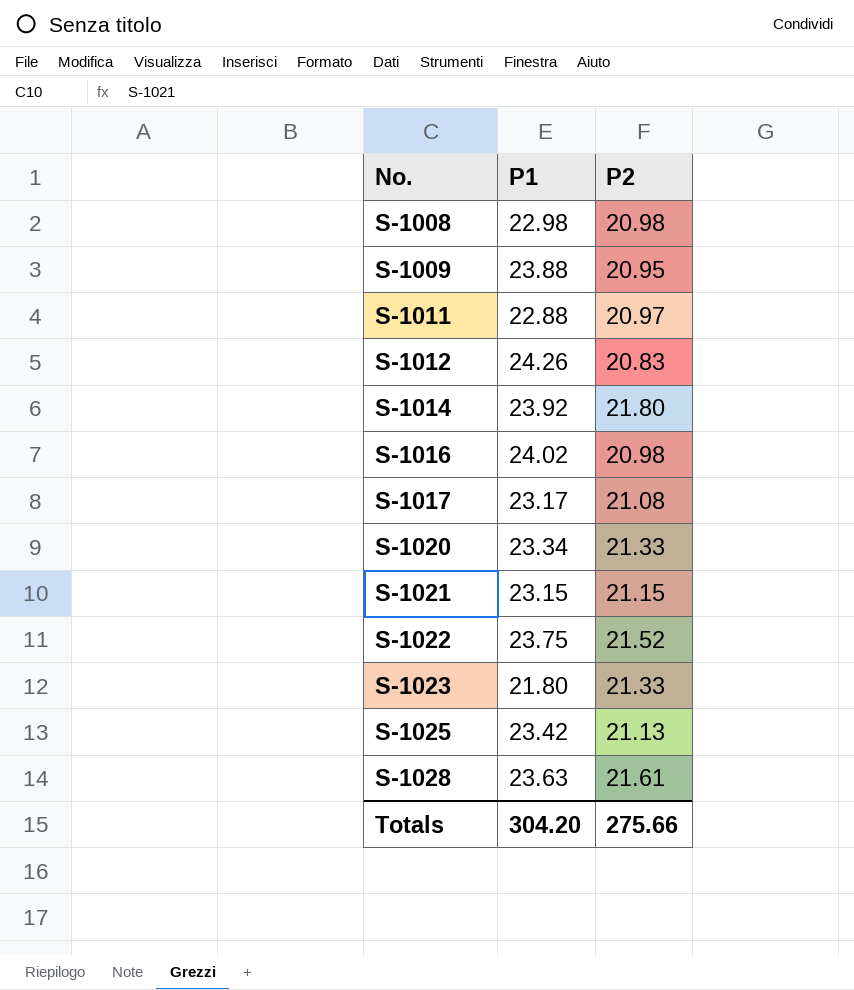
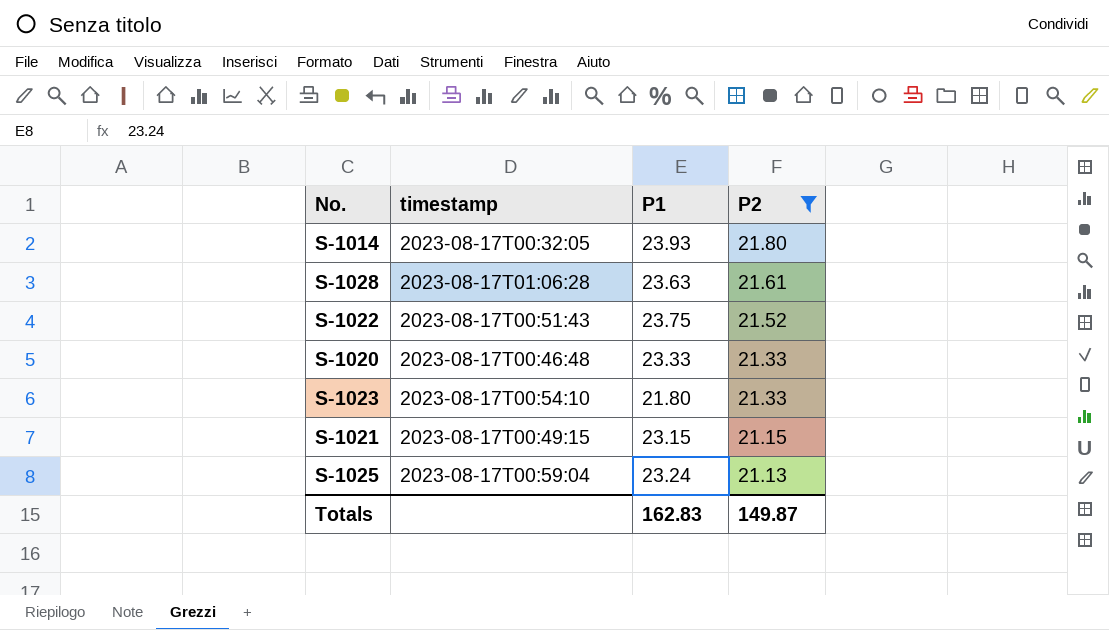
filter: none -> P2 >= 21.13
row order: No. ascending -> P2 descending
column timestamp | position: none -> 2
S-1014 | P1: 23.92 -> 23.93
S-1020 | P1: 23.34 -> 23.33
S-1025 | P1: 23.42 -> 23.24
Totals | P1: 304.20 -> 162.83
Totals | P2: 275.66 -> 149.87

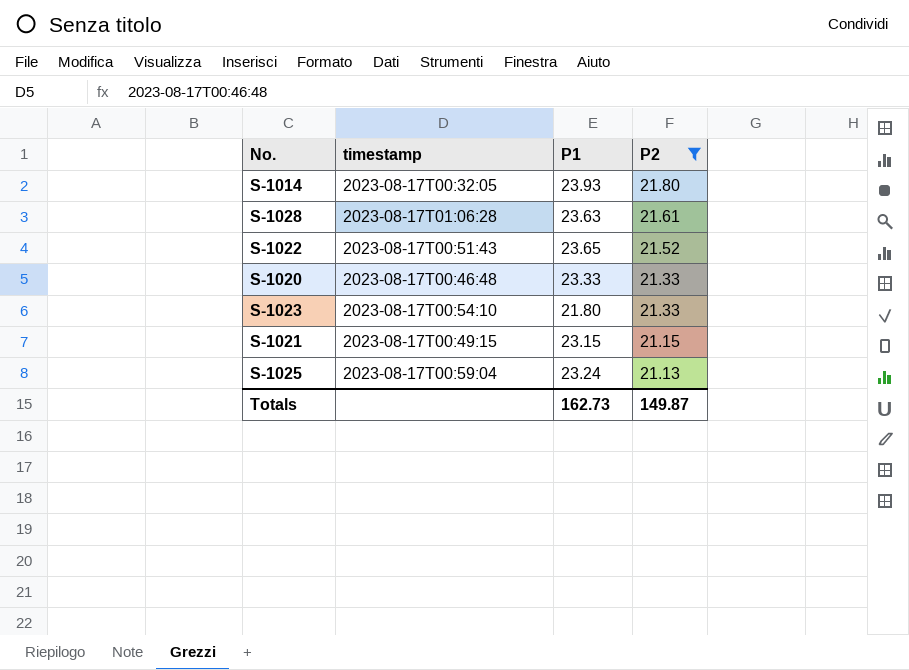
S-1022 | P1: 23.75 -> 23.65
Totals | P1: 162.83 -> 162.73

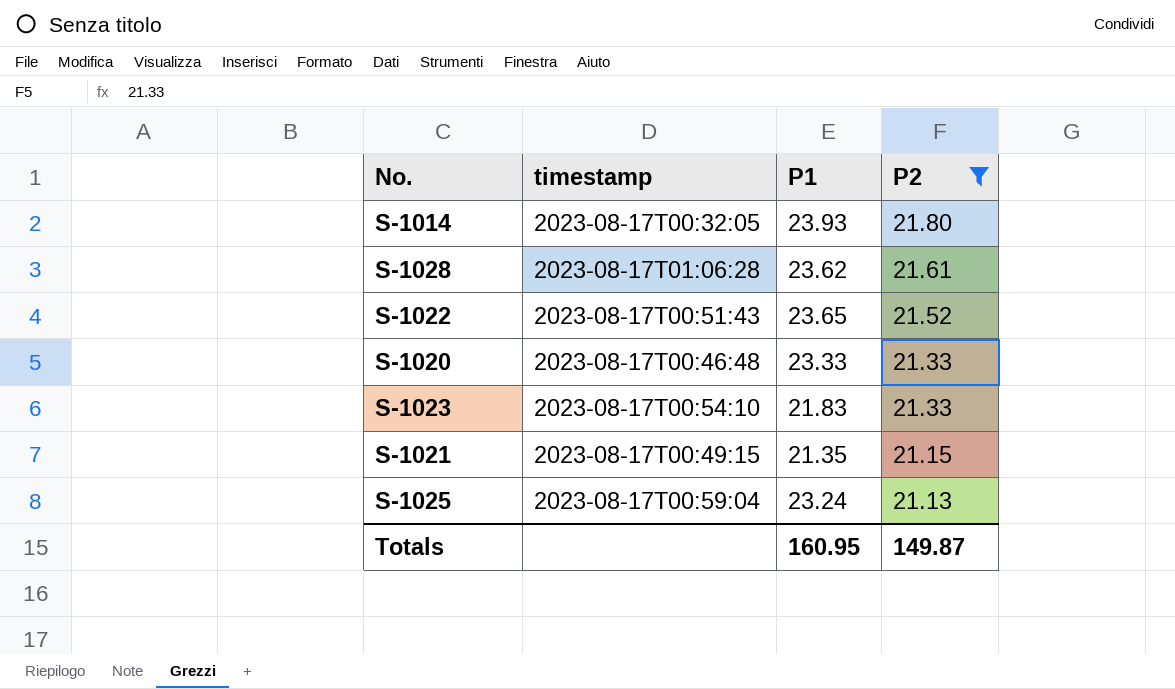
S-1028 | P1: 23.63 -> 23.62
S-1023 | P1: 21.80 -> 21.83
S-1021 | P1: 23.15 -> 21.35
Totals | P1: 162.73 -> 160.95

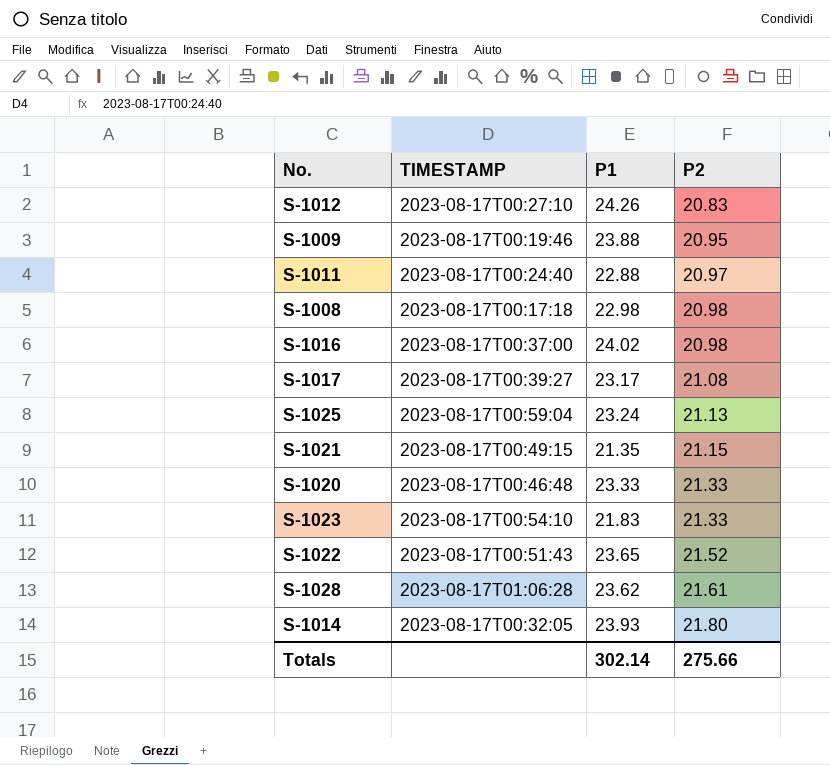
filter: P2 >= 21.13 -> none
row order: P2 descending -> P2 ascending
column name: timestamp -> TIMESTAMP
Totals | P1: 160.95 -> 302.14
Totals | P2: 149.87 -> 275.66

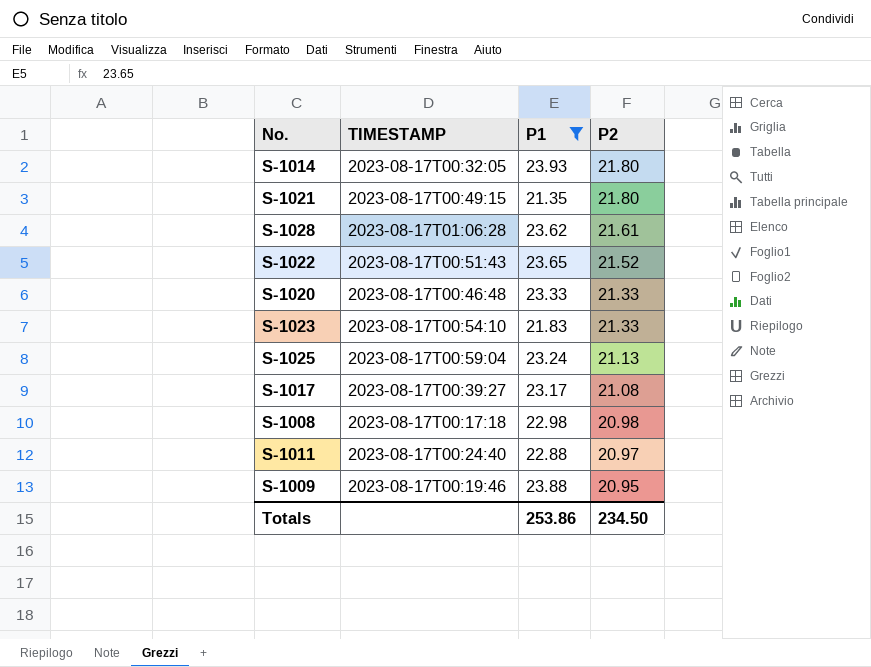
filter: none -> P1 <= 23.93
row order: P2 ascending -> P2 descending
S-1021 | P2: 21.15 -> 21.80
Totals | P1: 302.14 -> 253.86
Totals | P2: 275.66 -> 234.50

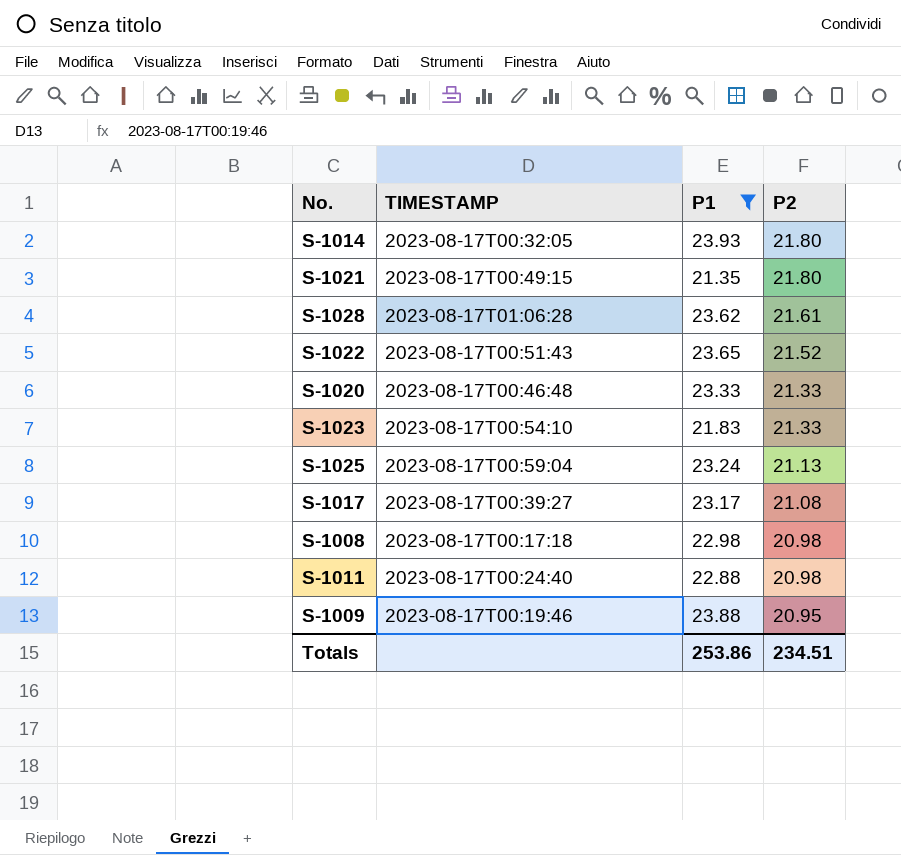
S-1011 | P2: 20.97 -> 20.98
Totals | P2: 234.50 -> 234.51

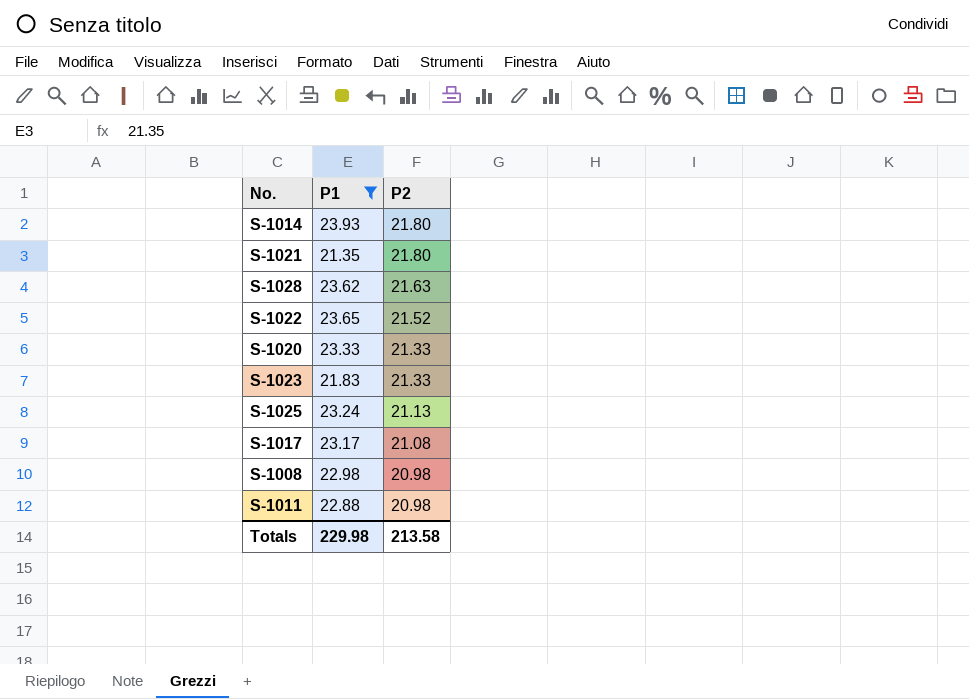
column TIMESTAMP | position: 2 -> none
row S-1009: 2023-08-17T00:19:46 | 23.88 | 20.95 -> none
S-1028 | P2: 21.61 -> 21.63
Totals | P1: 253.86 -> 229.98
Totals | P2: 234.51 -> 213.58

